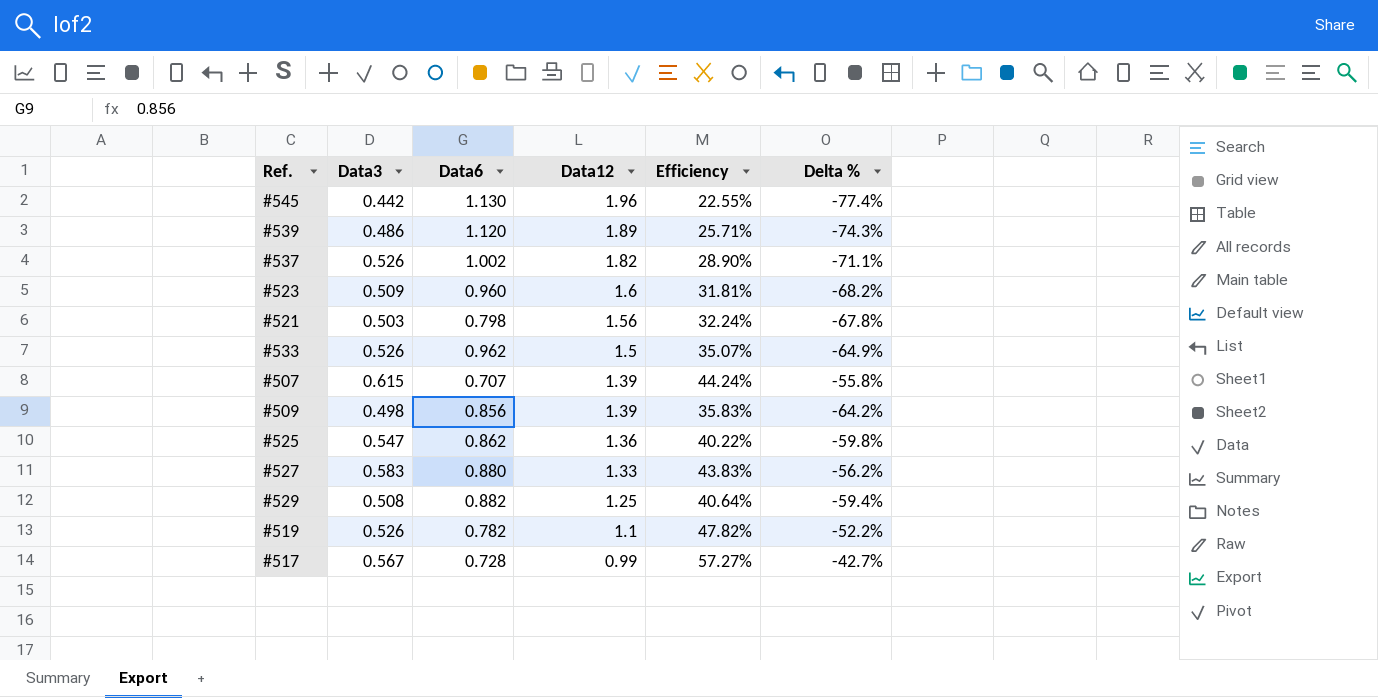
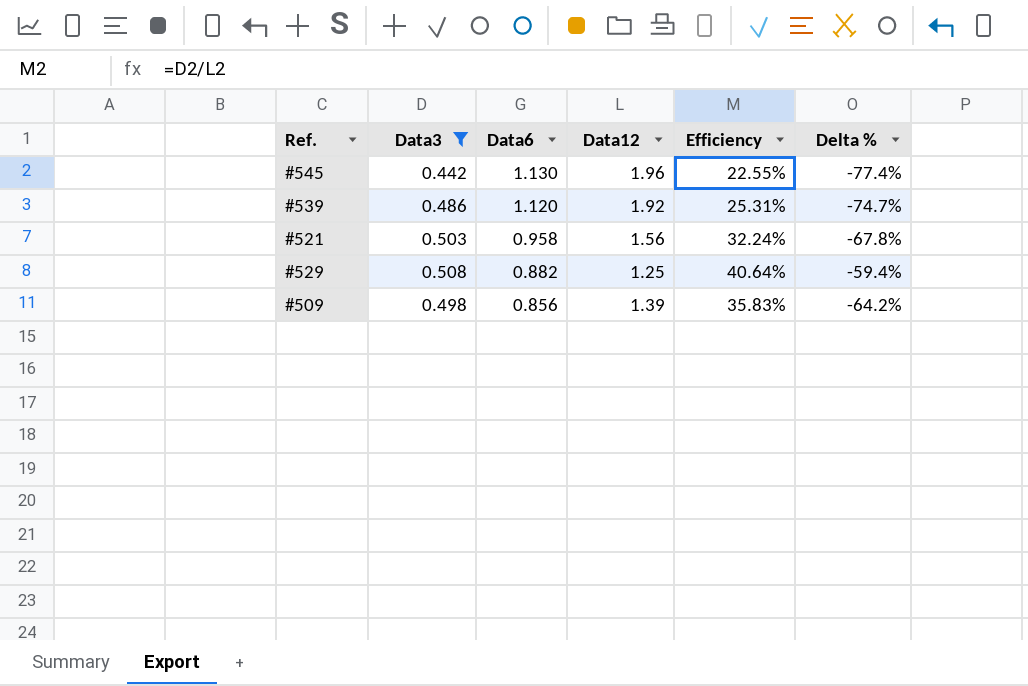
filter: none -> Data3 <= 0.508
row order: Data12 descending -> Data6 descending
#539 | Data12: 1.89 -> 1.92
#539 | Efficiency: 25.71% -> 25.31%
#539 | Delta %: -74.3% -> -74.7%
#521 | Data6: 0.798 -> 0.958

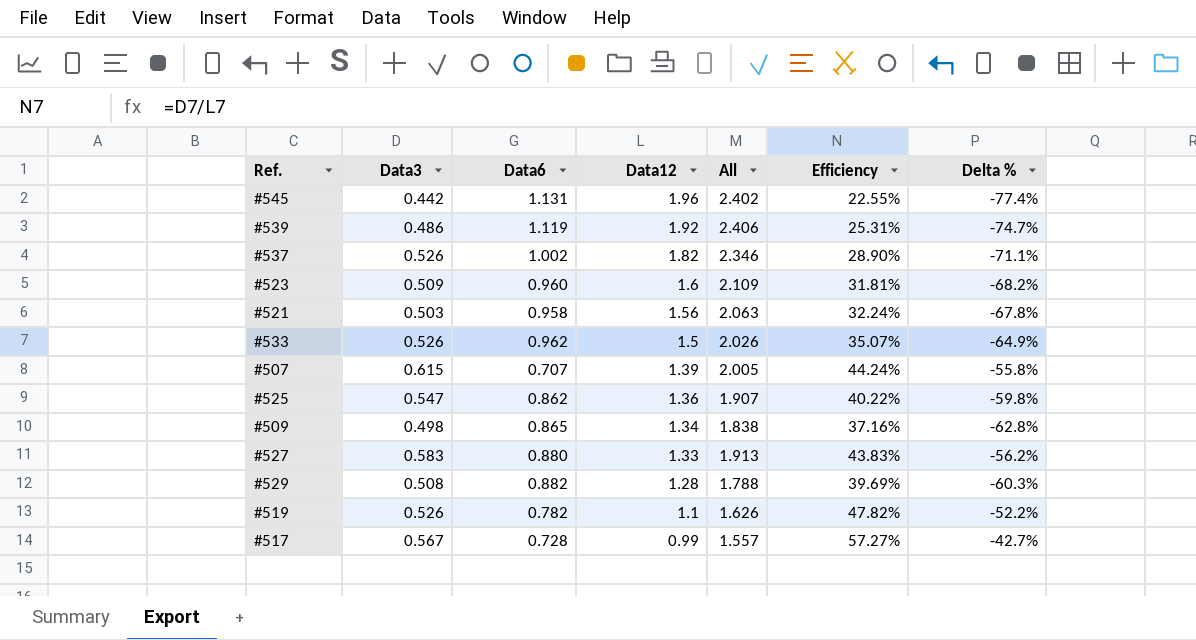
filter: Data3 <= 0.508 -> none
row order: Data6 descending -> Data12 descending
column All | formula: none -> [Data3] + [Data12]
#545 | Data6: 1.130 -> 1.131
#539 | Data6: 1.120 -> 1.119
#509 | Data6: 0.856 -> 0.865
#509 | Data12: 1.39 -> 1.34
#509 | Efficiency: 35.83% -> 37.16%
#509 | Delta %: -64.2% -> -62.8%
#529 | Data12: 1.25 -> 1.28
#529 | Efficiency: 40.64% -> 39.69%
#529 | Delta %: -59.4% -> -60.3%

